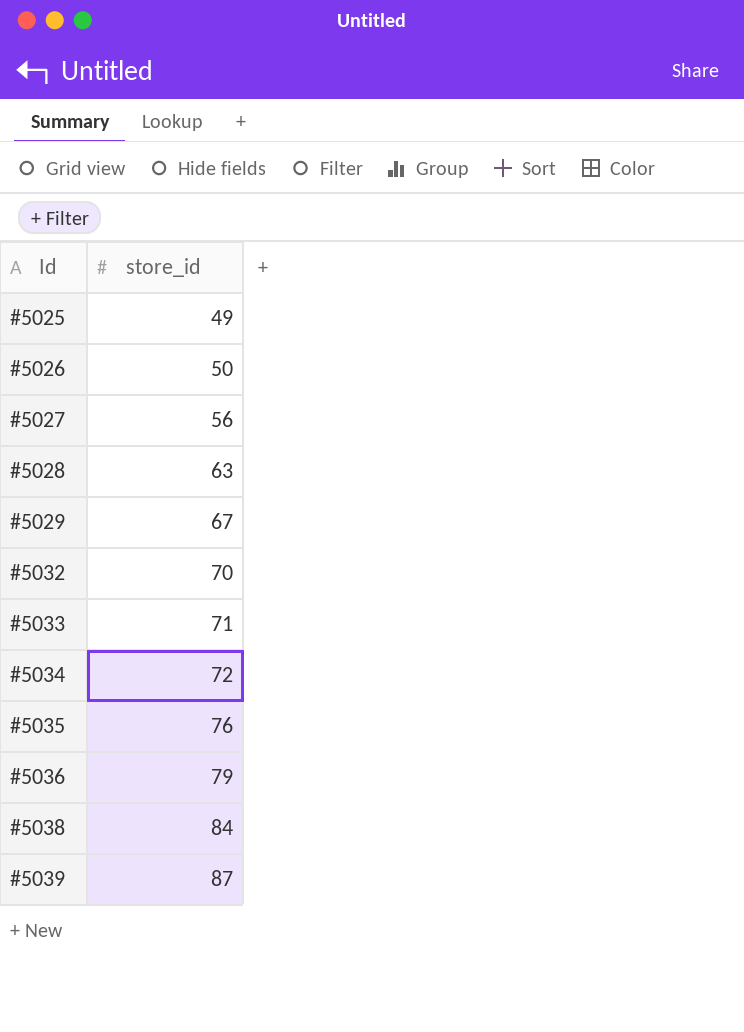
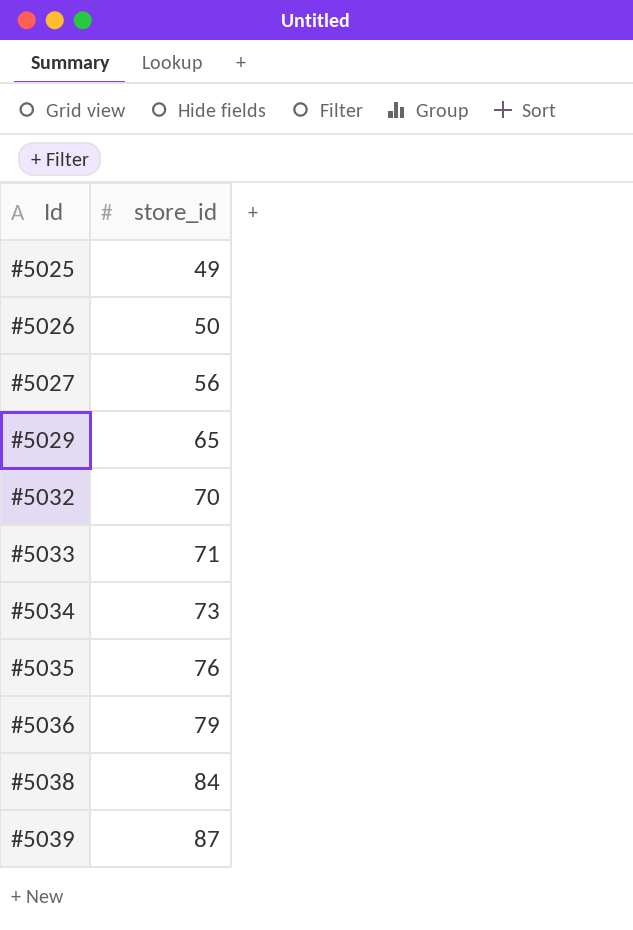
row #5028: 63 -> none
#5029 | store_id: 67 -> 65
#5034 | store_id: 72 -> 73

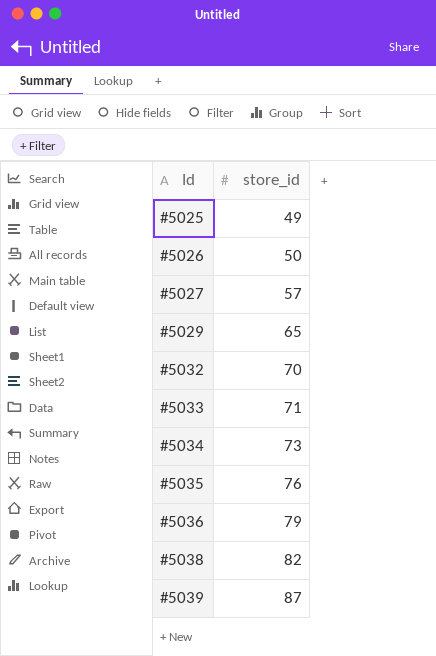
#5027 | store_id: 56 -> 57
#5038 | store_id: 84 -> 82

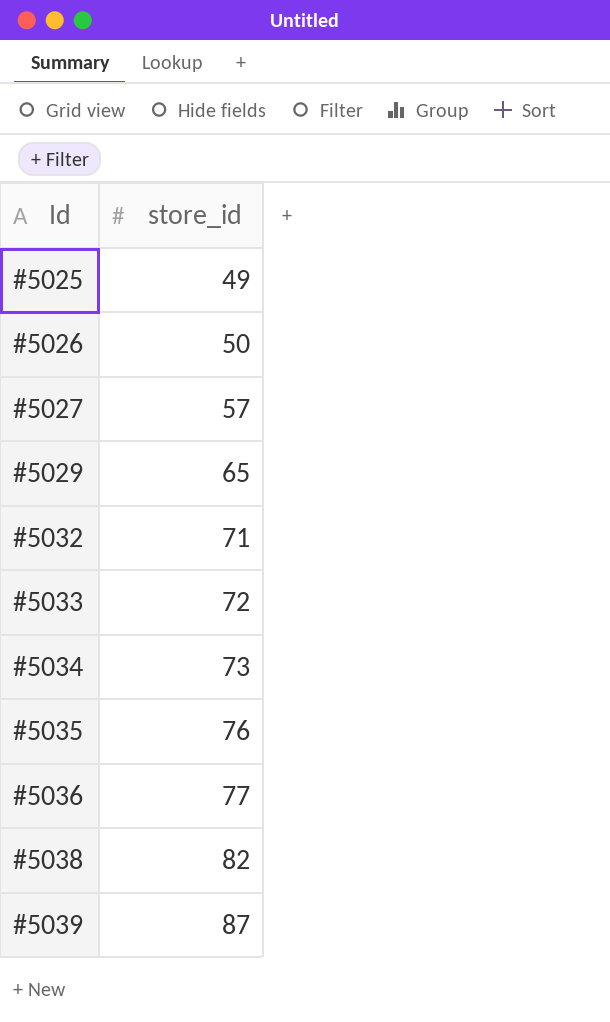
#5032 | store_id: 70 -> 71
#5033 | store_id: 71 -> 72
#5036 | store_id: 79 -> 77

